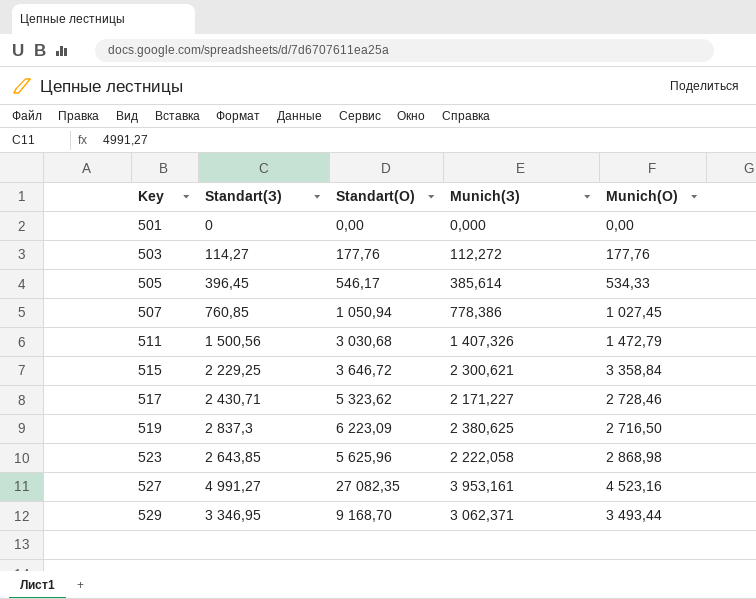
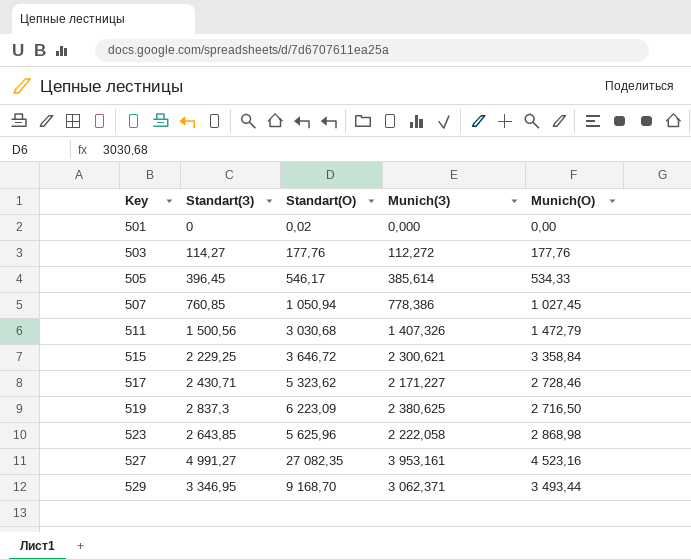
501 | Standart(О): 0,00 -> 0,02

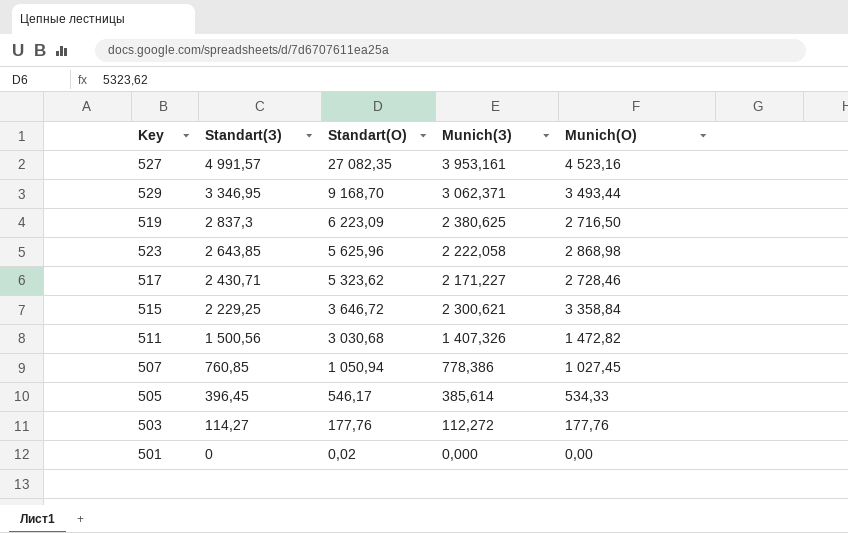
row order: Key ascending -> Standart(З) descending
527 | Standart(З): 4 991,27 -> 4 991,57
511 | Munich(О): 1 472,79 -> 1 472,82

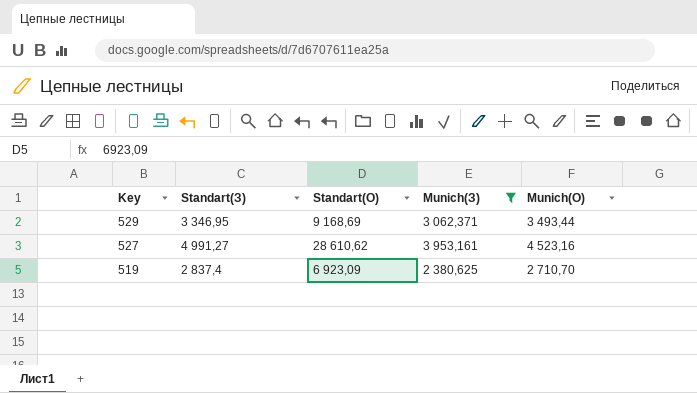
filter: none -> Munich(З) >= 2 380,625
row order: Standart(З) descending -> Key descending
529 | Standart(О): 9 168,70 -> 9 168,69
527 | Standart(З): 4 991,57 -> 4 991,27
527 | Standart(О): 27 082,35 -> 28 610,62
519 | Standart(З): 2 837,3 -> 2 837,4
519 | Standart(О): 6 223,09 -> 6 923,09
519 | Munich(О): 2 716,50 -> 2 710,70

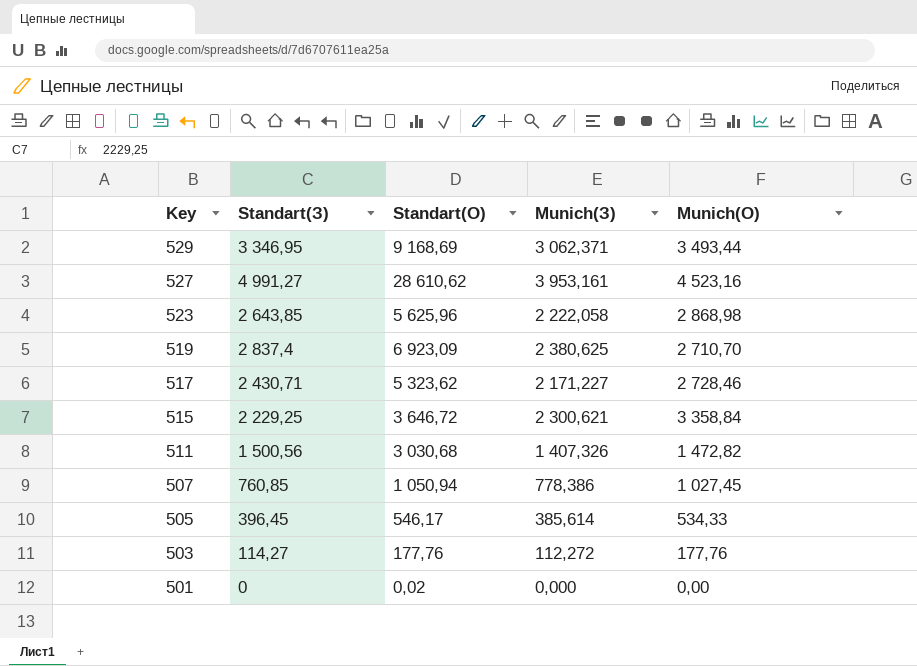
filter: Munich(З) >= 2 380,625 -> none

